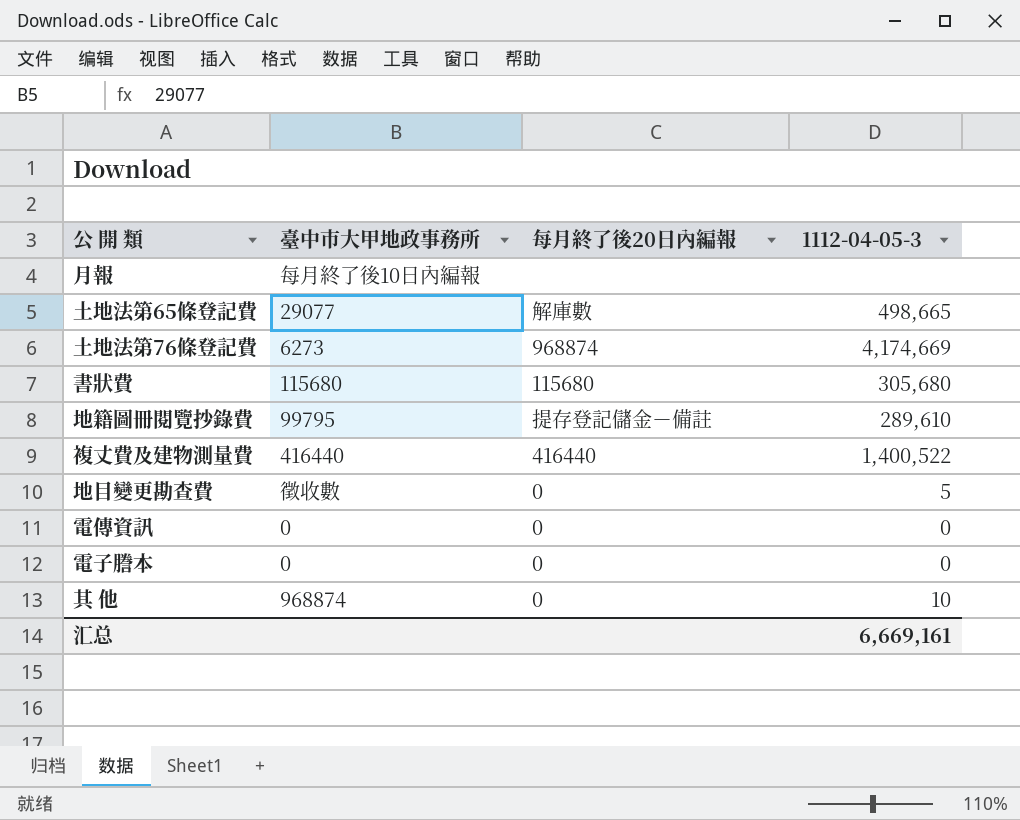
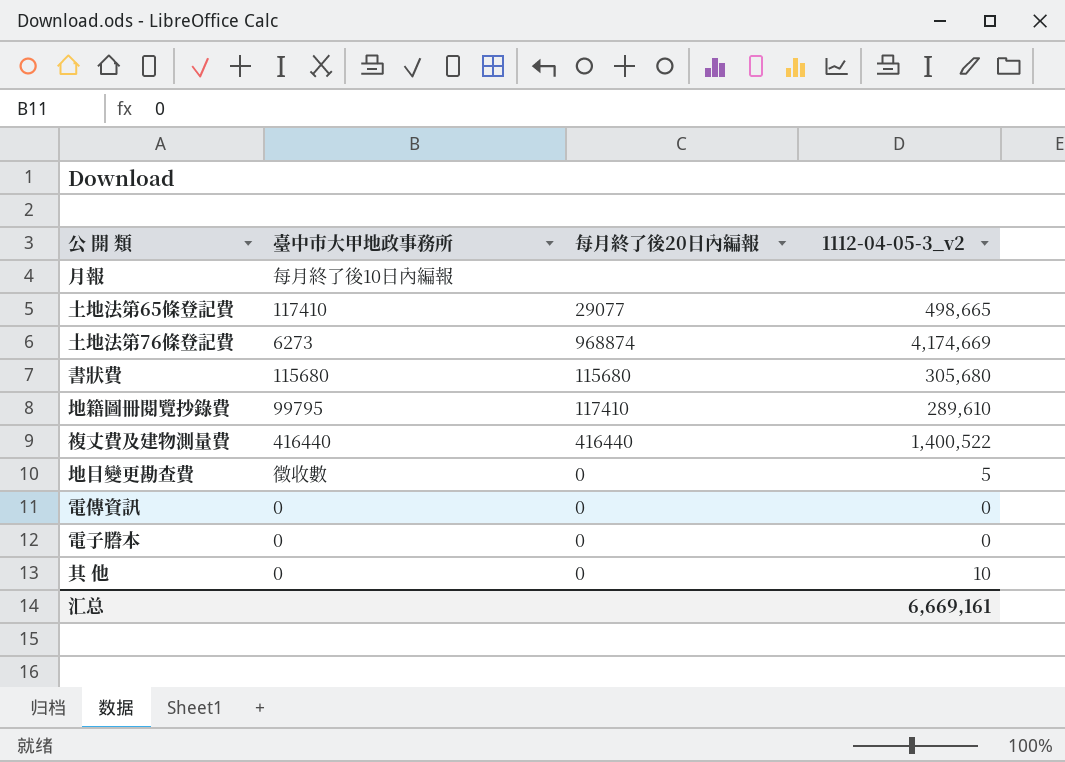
column name: 1112-04-05-3 -> 1112-04-05-3_v2
土地法第65條登記費 | 臺中市大甲地政事務所: 29077 -> 117410
土地法第65條登記費 | 每月終了後20日內編報: 解庫數 -> 29077
地籍圖冊閱覽抄錄費 | 每月終了後20日內編報: 提存登記儲金－備註 -> 117410
其 他 | 臺中市大甲地政事務所: 968874 -> 0

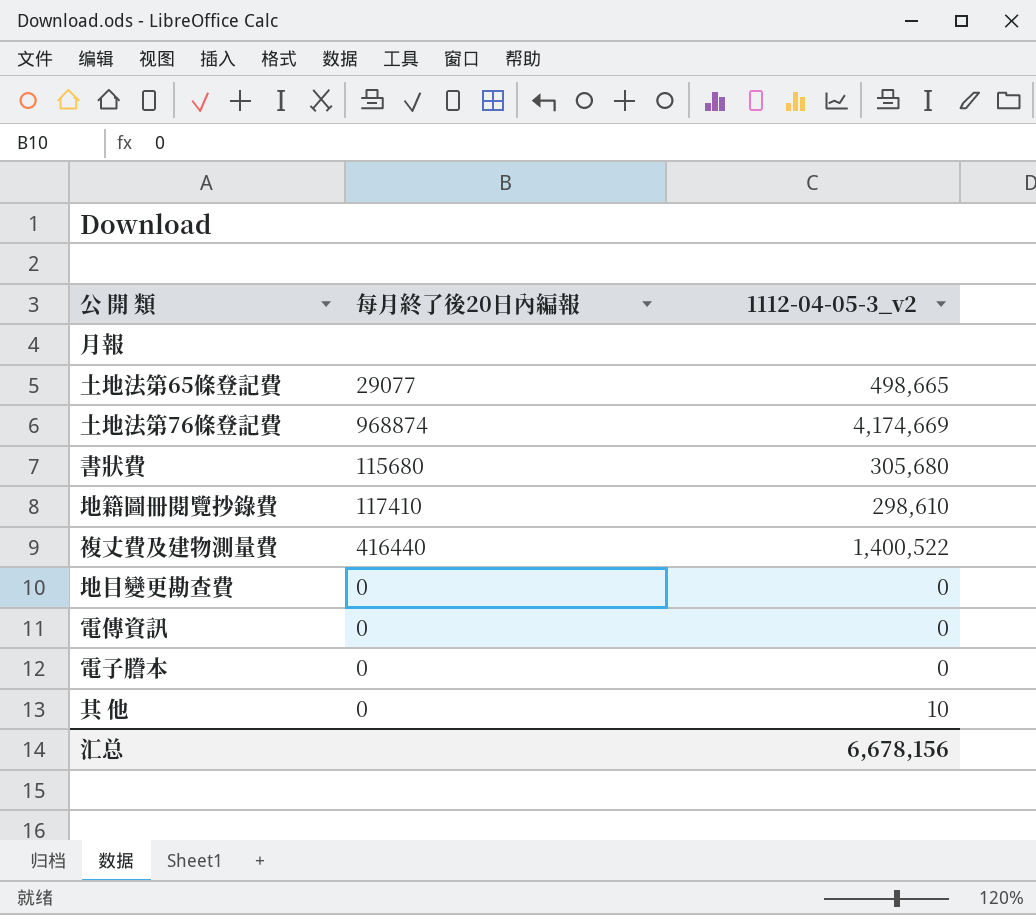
column 臺中市大甲地政事務所 | position: 2 -> none
地籍圖冊閱覽抄錄費 | 1112-04-05-3_v2: 289,610 -> 298,610
地目變更勘查費 | 1112-04-05-3_v2: 5 -> 0
汇总 | 1112-04-05-3_v2: 6,669,161 -> 6,678,156

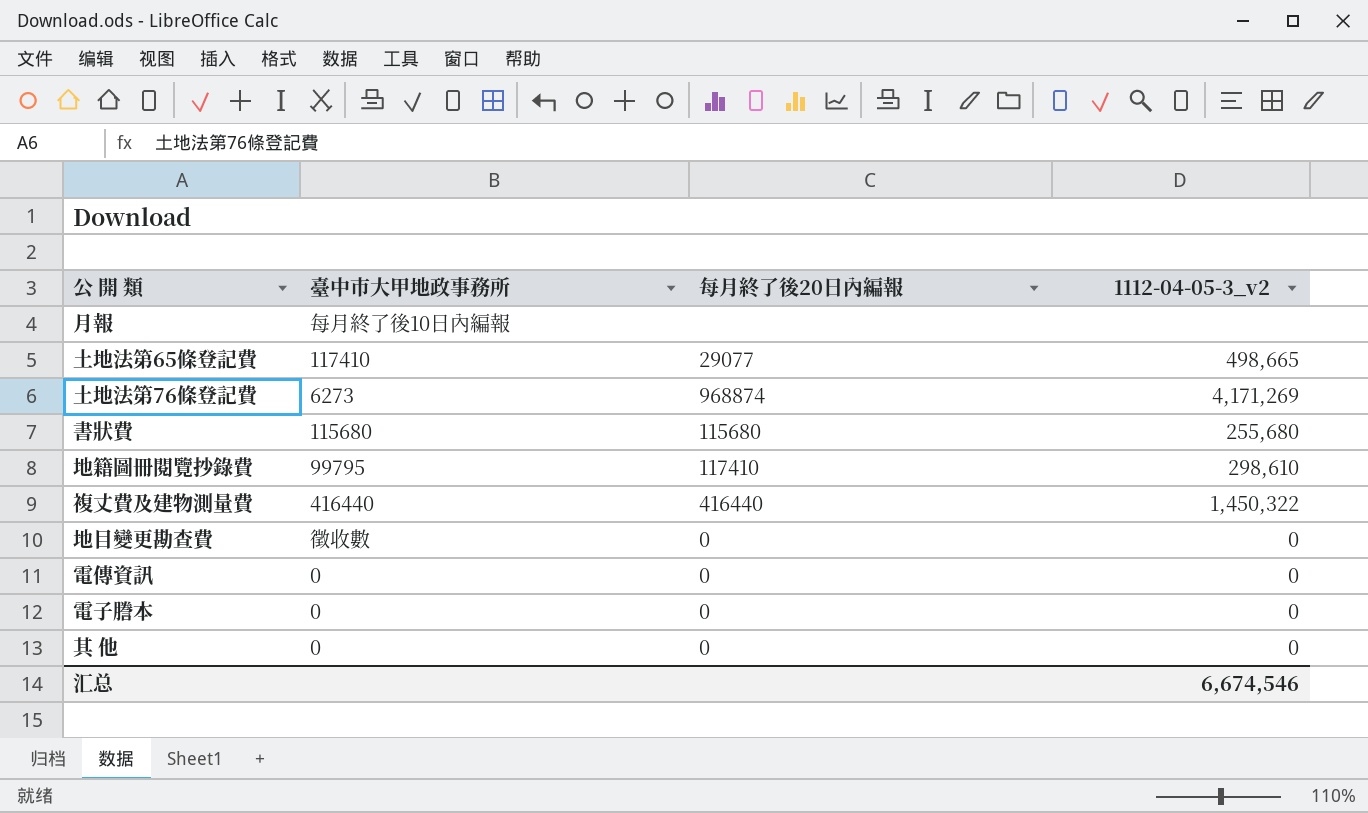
column 臺中市大甲地政事務所 | position: none -> 2
土地法第76條登記費 | 1112-04-05-3_v2: 4,174,669 -> 4,171,269
書狀費 | 1112-04-05-3_v2: 305,680 -> 255,680
複丈費及建物測量費 | 1112-04-05-3_v2: 1,400,522 -> 1,450,322
其 他 | 1112-04-05-3_v2: 10 -> 0
汇总 | 1112-04-05-3_v2: 6,678,156 -> 6,674,546

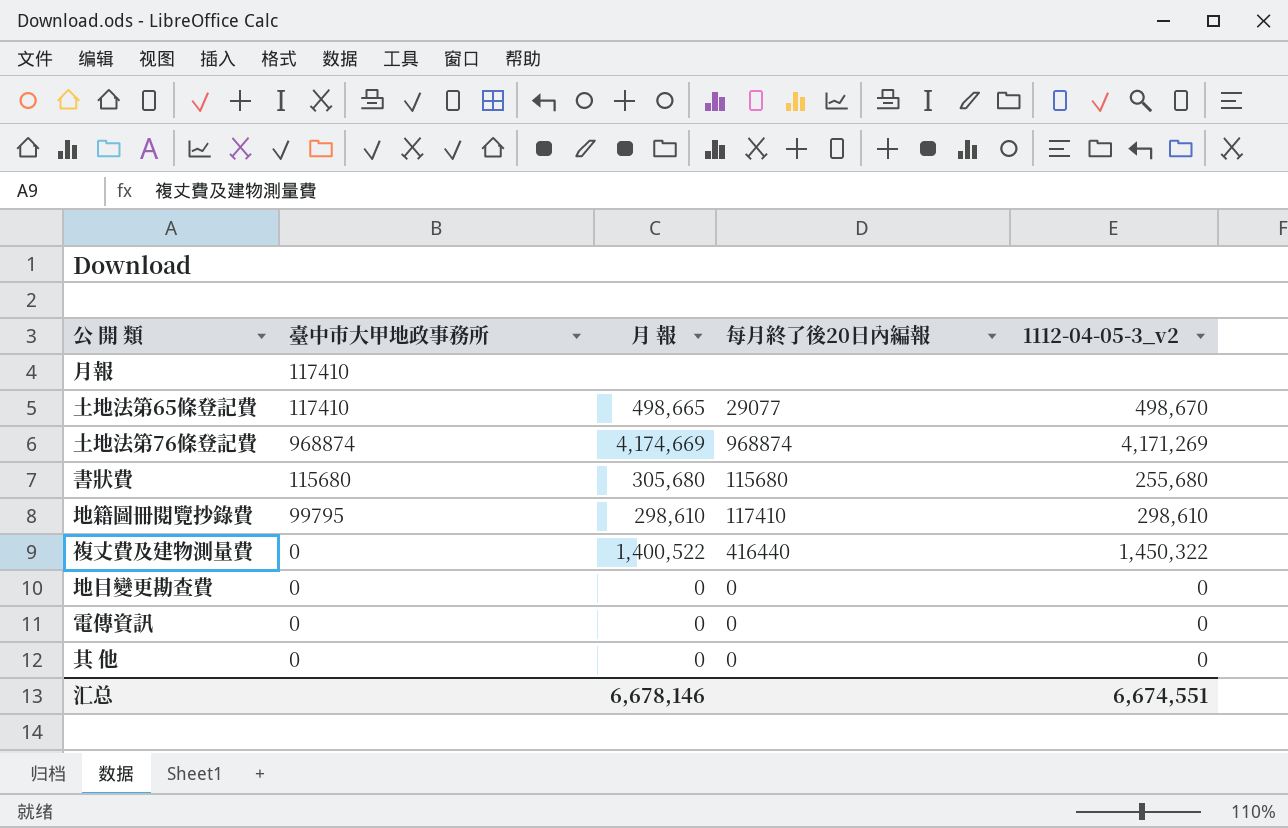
column 月 報 | position: none -> 3
row 電子謄本: 0 | 0 | 0 -> none
月報 | 臺中市大甲地政事務所: 每月終了後10日內編報 -> 117410
土地法第65條登記費 | 1112-04-05-3_v2: 498,665 -> 498,670
土地法第76條登記費 | 臺中市大甲地政事務所: 6273 -> 968874
複丈費及建物測量費 | 臺中市大甲地政事務所: 416440 -> 0
地目變更勘查費 | 臺中市大甲地政事務所: 徵收數 -> 0
汇总 | 1112-04-05-3_v2: 6,674,546 -> 6,674,551

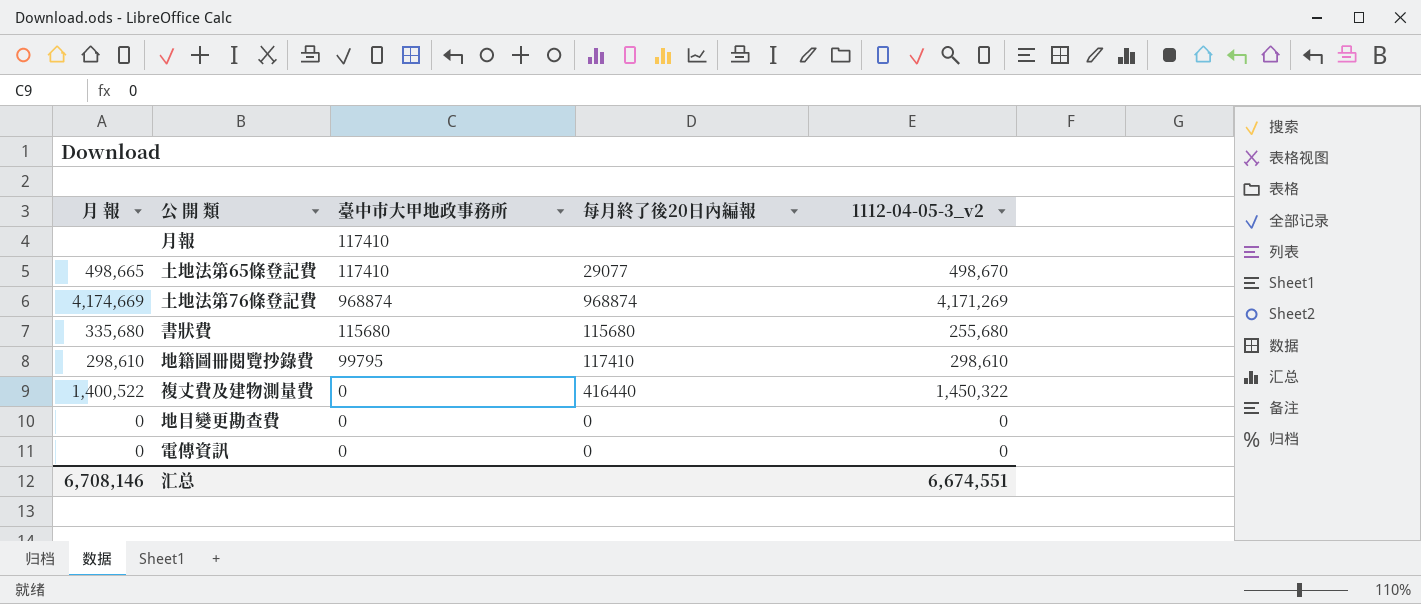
column 月 報 | position: 3 -> 1
row 其 他: 0 | 0 | 0 | 0 -> none
書狀費 | 月 報: 305,680 -> 335,680
汇总 | 月 報: 6,678,146 -> 6,708,146

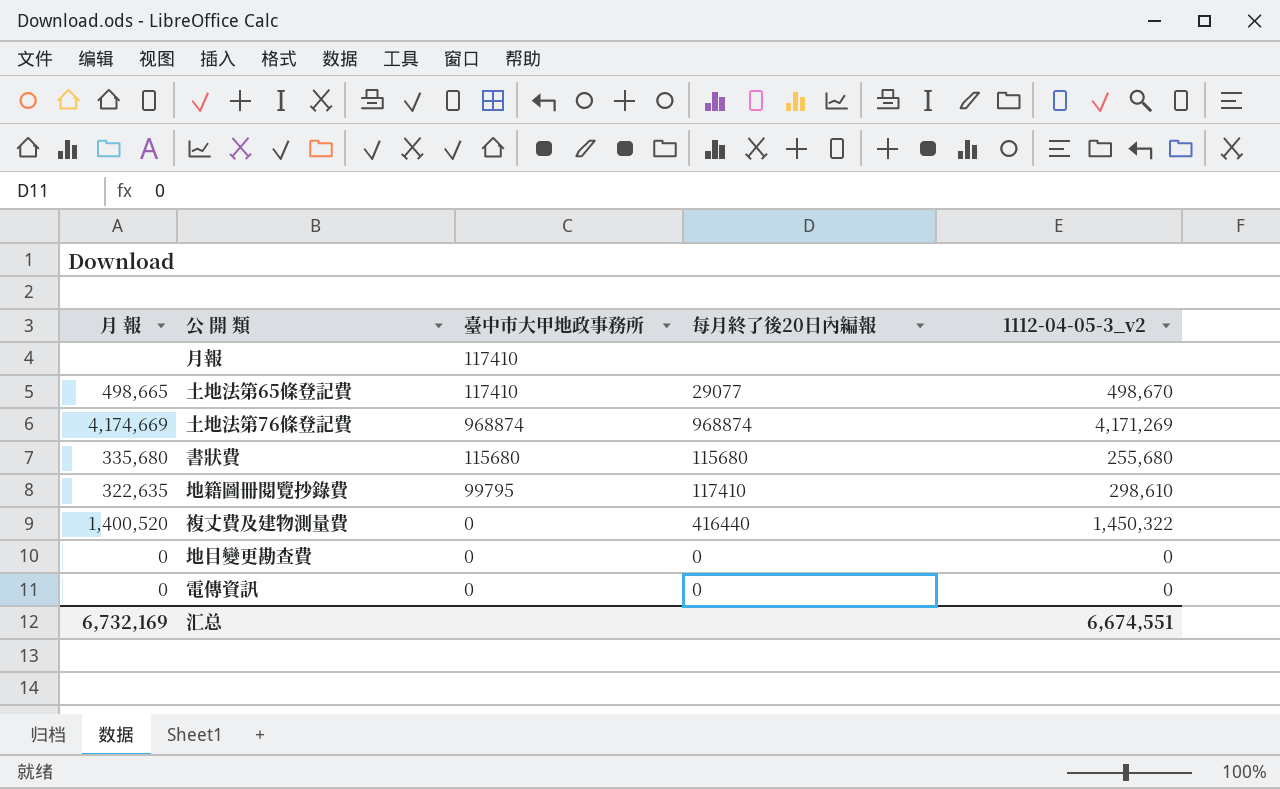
地籍圖冊閱覽抄錄費 | 月 報: 298,610 -> 322,635
複丈費及建物測量費 | 月 報: 1,400,522 -> 1,400,520
汇总 | 月 報: 6,708,146 -> 6,732,169

